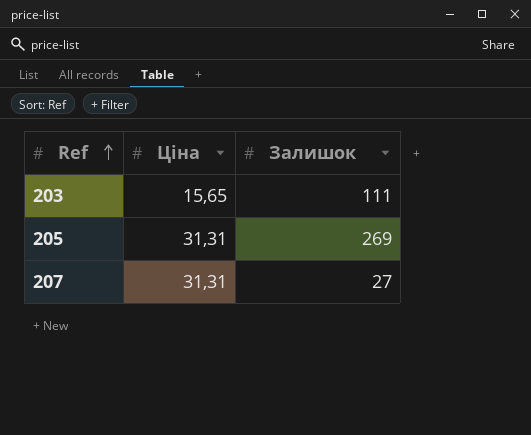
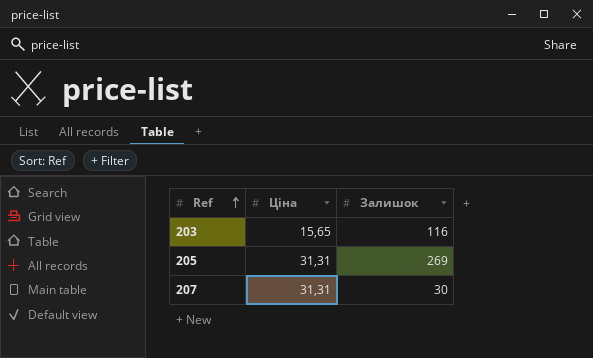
203 | Залишок: 111 -> 116
207 | Залишок: 27 -> 30

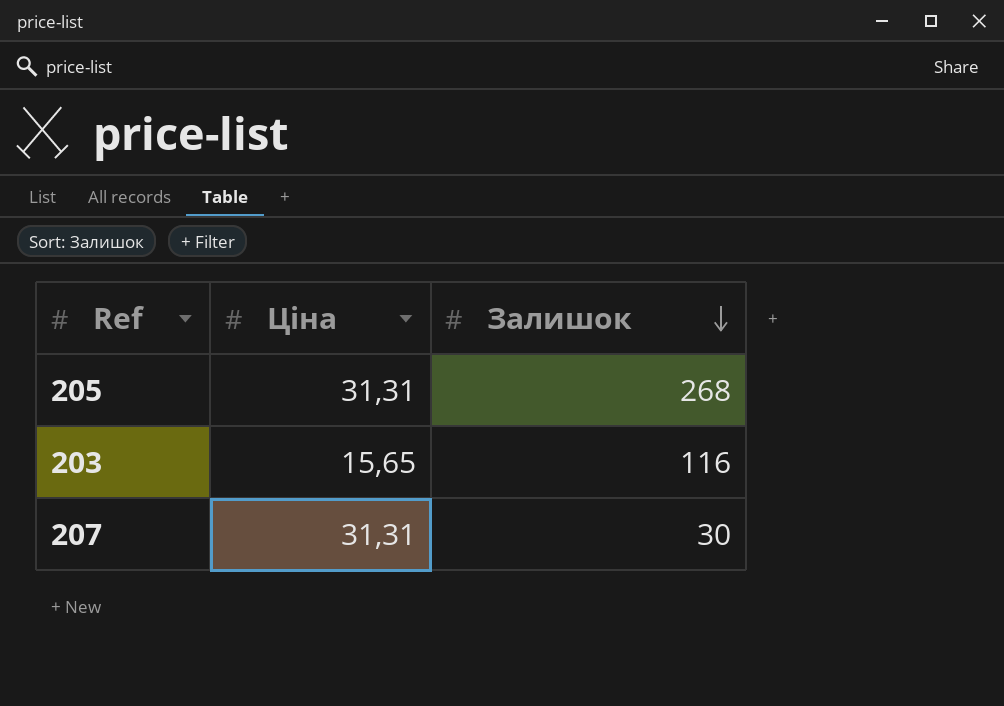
row order: Ref ascending -> Залишок descending
205 | Залишок: 269 -> 268

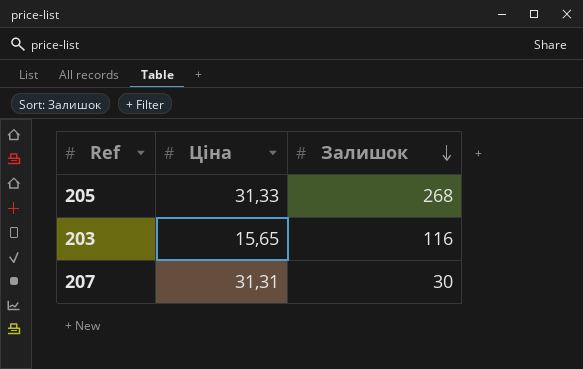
205 | Ціна: 31,31 -> 31,33

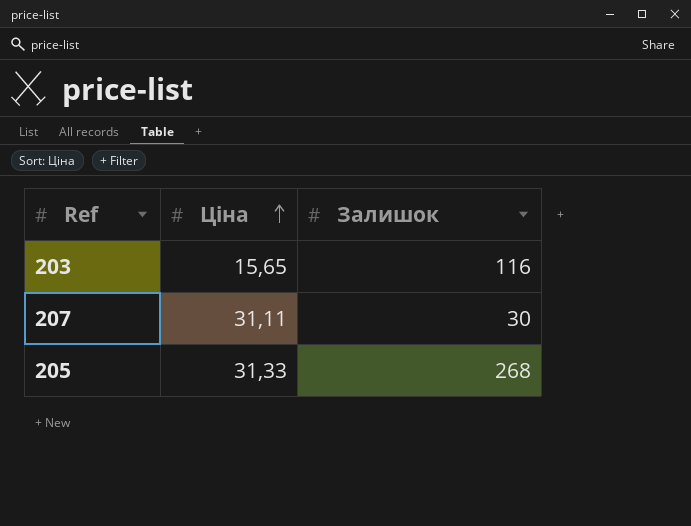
row order: Залишок descending -> Ціна ascending
207 | Ціна: 31,31 -> 31,11

